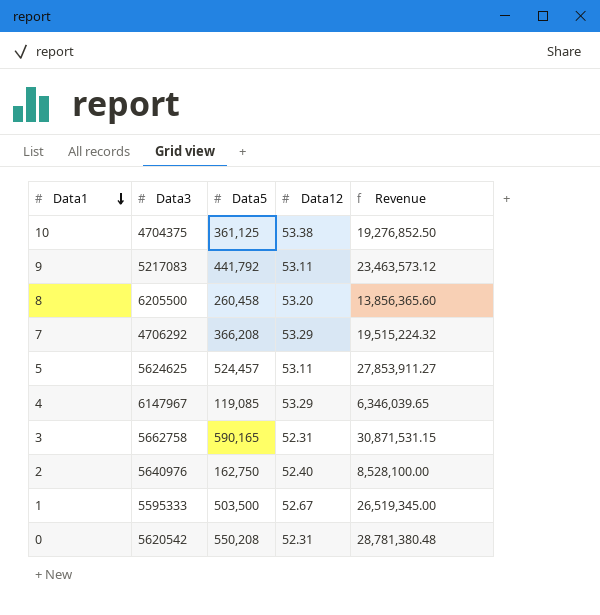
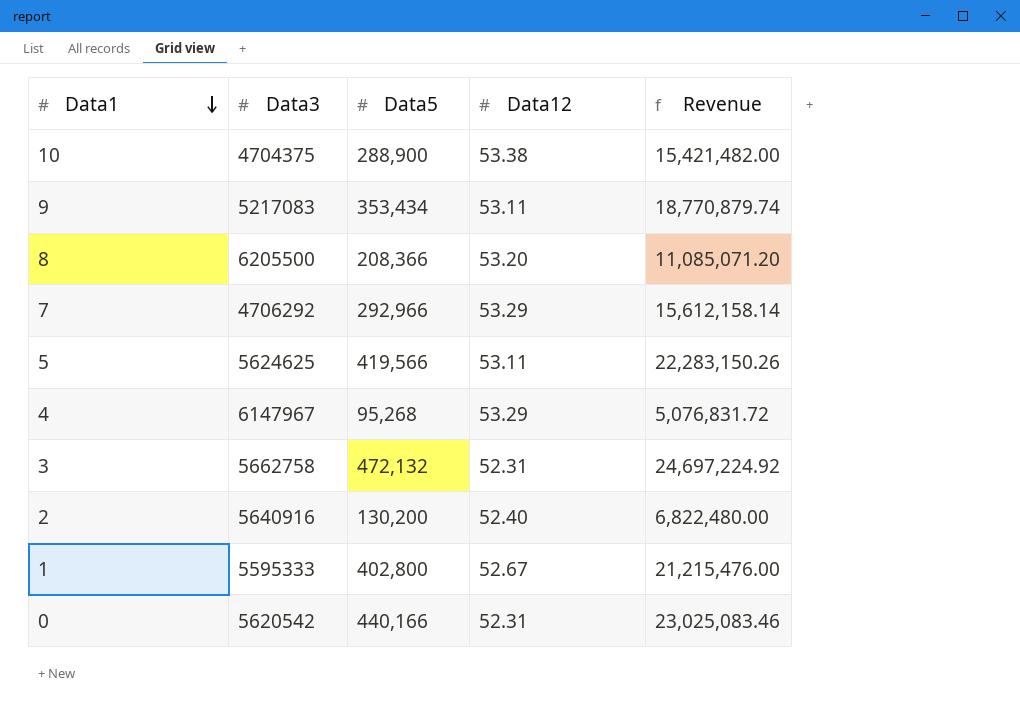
10 | Data5: 361,125 -> 288,900
10 | Revenue: 19,276,852.50 -> 15,421,482.00
9 | Data5: 441,792 -> 353,434
9 | Revenue: 23,463,573.12 -> 18,770,879.74
8 | Data5: 260,458 -> 208,366
8 | Revenue: 13,856,365.60 -> 11,085,071.20
7 | Data5: 366,208 -> 292,966
7 | Revenue: 19,515,224.32 -> 15,612,158.14
5 | Data5: 524,457 -> 419,566
5 | Revenue: 27,853,911.27 -> 22,283,150.26
4 | Data5: 119,085 -> 95,268
4 | Revenue: 6,346,039.65 -> 5,076,831.72
3 | Data5: 590,165 -> 472,132
3 | Revenue: 30,871,531.15 -> 24,697,224.92
2 | Data3: 5640976 -> 5640916
2 | Data5: 162,750 -> 130,200
2 | Revenue: 8,528,100.00 -> 6,822,480.00
1 | Data5: 503,500 -> 402,800
1 | Revenue: 26,519,345.00 -> 21,215,476.00
0 | Data5: 550,208 -> 440,166
0 | Revenue: 28,781,380.48 -> 23,025,083.46

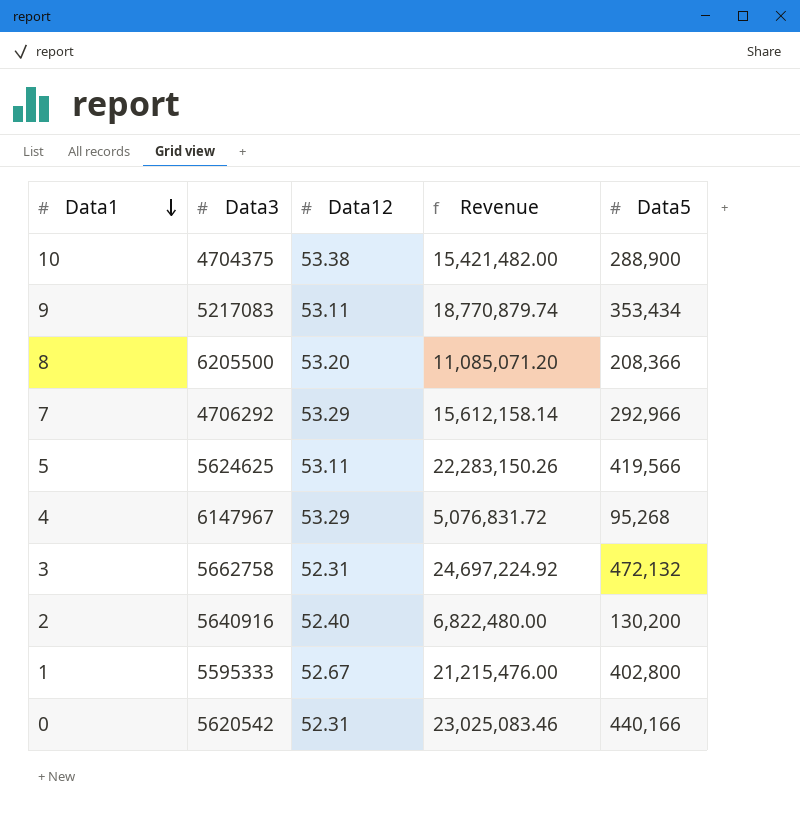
column Data5 | position: 3 -> 5

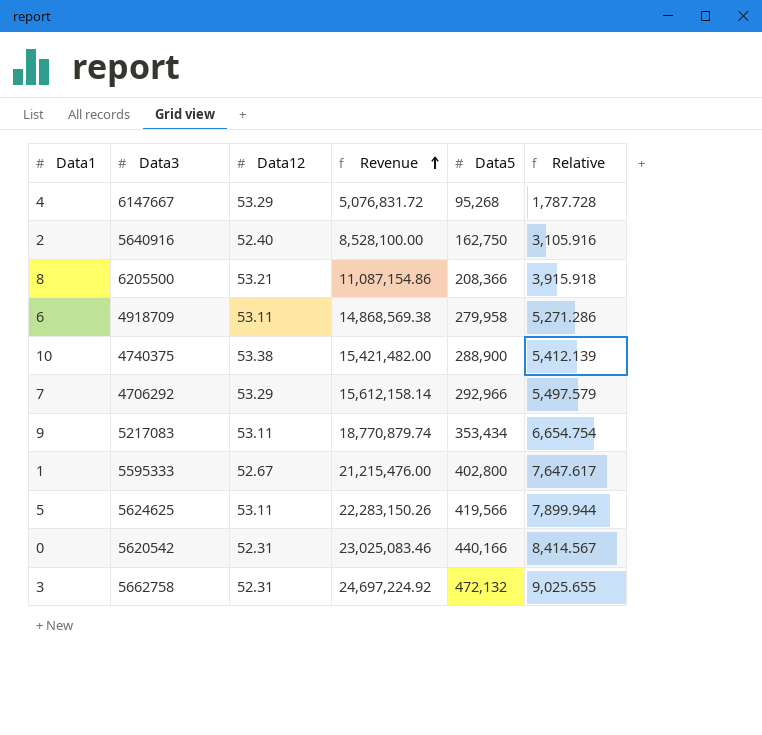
row order: Data1 descending -> Revenue ascending
column Relative | formula: none -> [Data5] / [Data12]
4 | Data3: 6147967 -> 6147667
2 | Revenue: 6,822,480.00 -> 8,528,100.00
2 | Data5: 130,200 -> 162,750
8 | Data12: 53.20 -> 53.21
8 | Revenue: 11,085,071.20 -> 11,087,154.86
row 6: none -> 4918709 | 53.11 | 14,868,569.38 | 279,958 | 5,271.286
10 | Data3: 4704375 -> 4740375

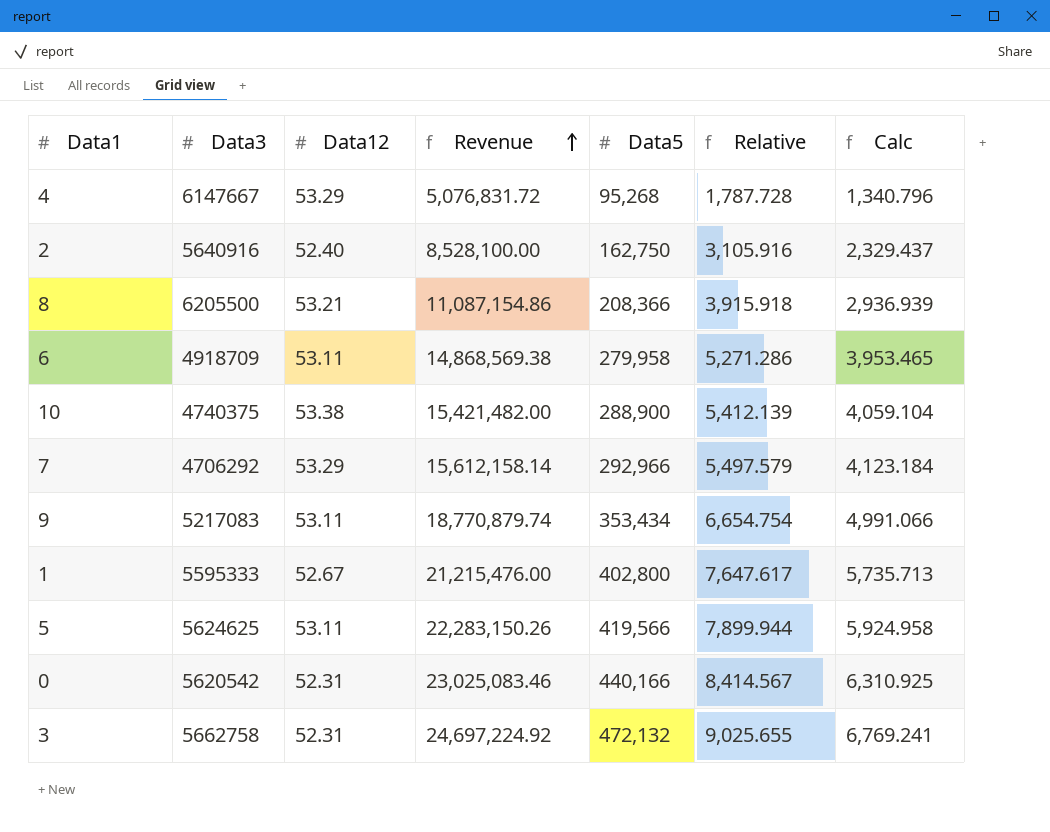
column Calc | formula: none -> [Relative] * 0.75

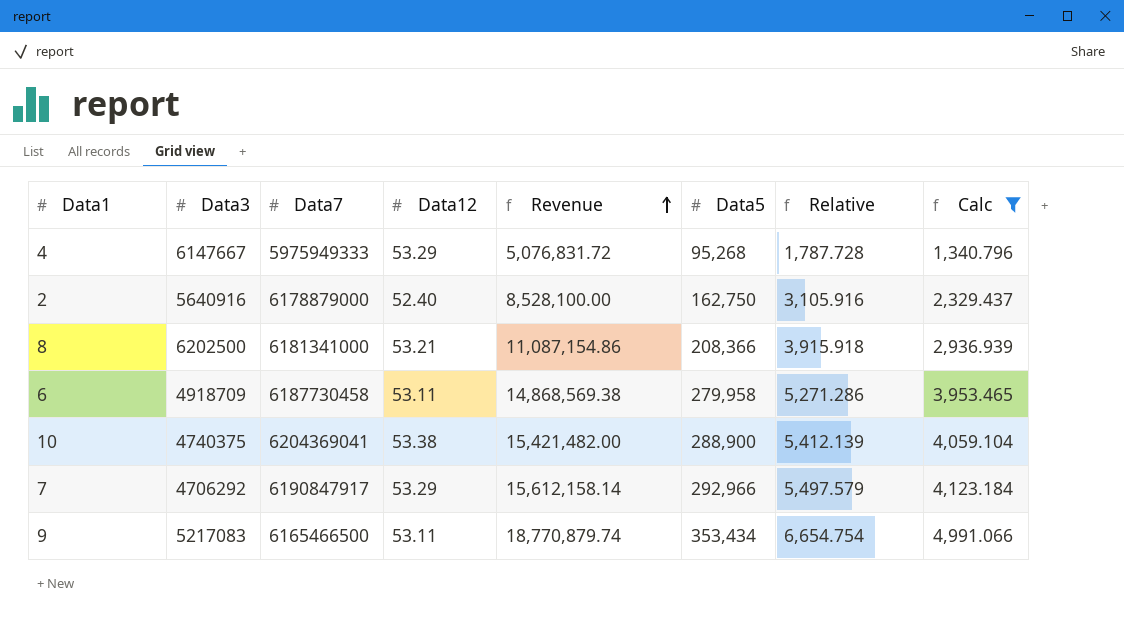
filter: none -> Calc <= 4,991.066
column Data7 | position: none -> 3
8 | Data3: 6205500 -> 6202500

